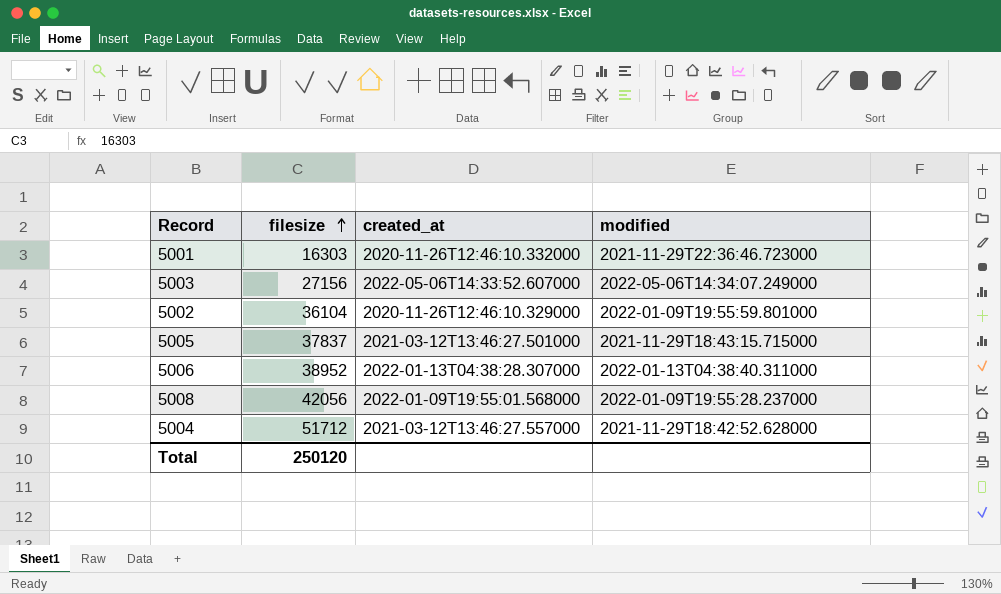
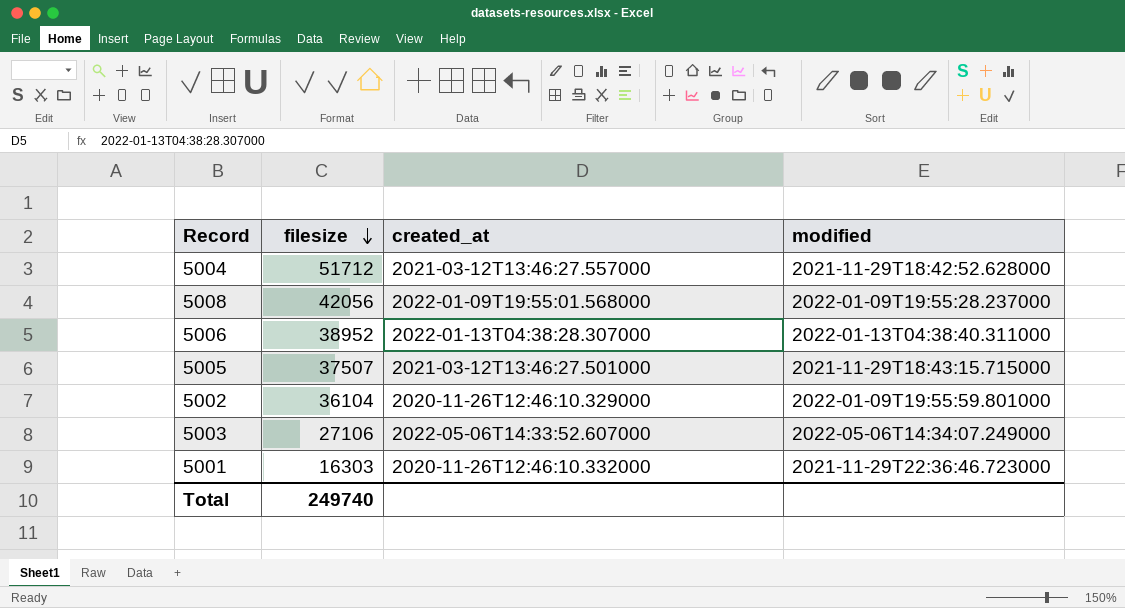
row order: filesize ascending -> filesize descending
5005 | filesize: 37837 -> 37507
5003 | filesize: 27156 -> 27106
Total | filesize: 250120 -> 249740

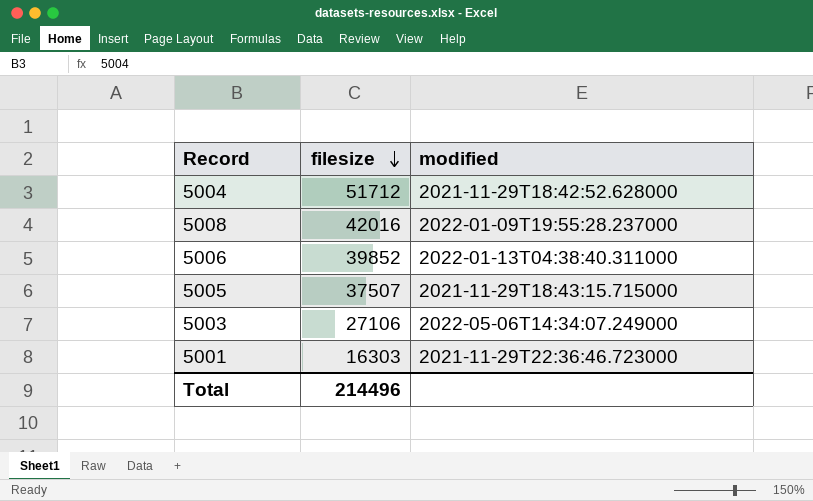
column created_at | position: 3 -> none
row 5002: 36104 | 2020-11-26T12:46:10.329000 | 2022-01-09T19:55:59.801000 -> none
5008 | filesize: 42056 -> 42016
5006 | filesize: 38952 -> 39852
Total | filesize: 249740 -> 214496

